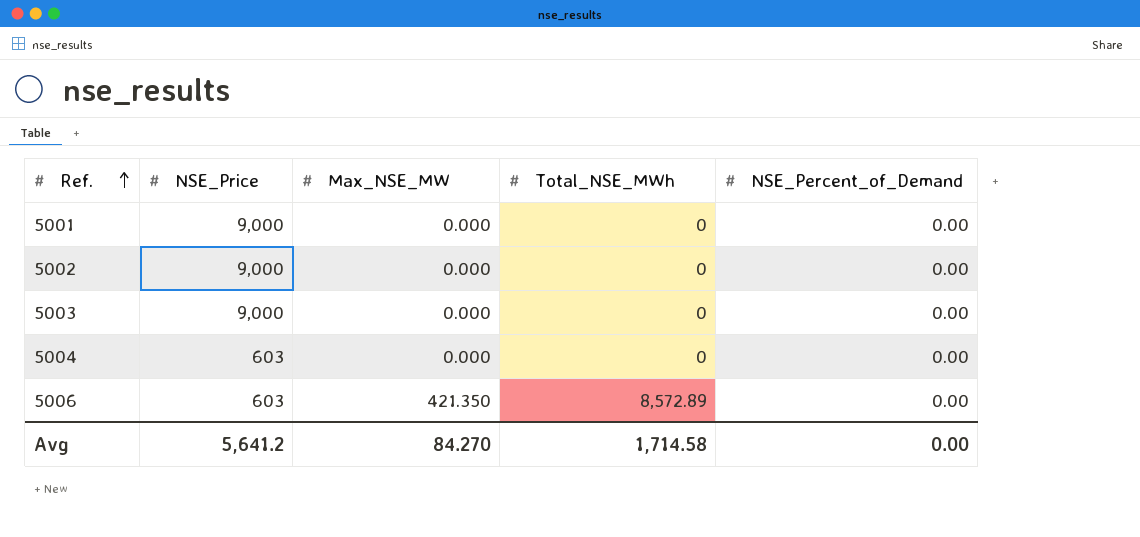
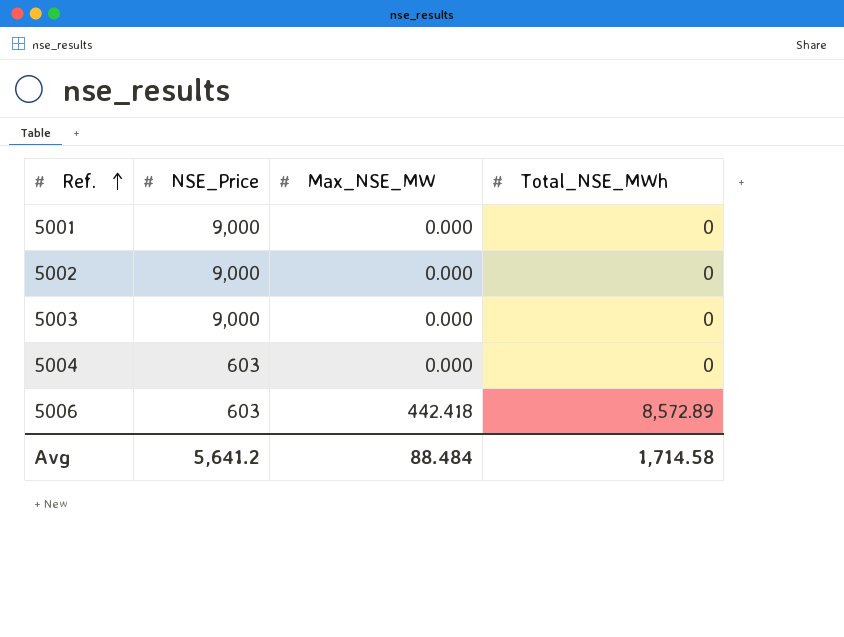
column NSE_Percent_of_Demand | position: 5 -> none
5006 | Max_NSE_MW: 421.350 -> 442.418
Avg | Max_NSE_MW: 84.270 -> 88.484

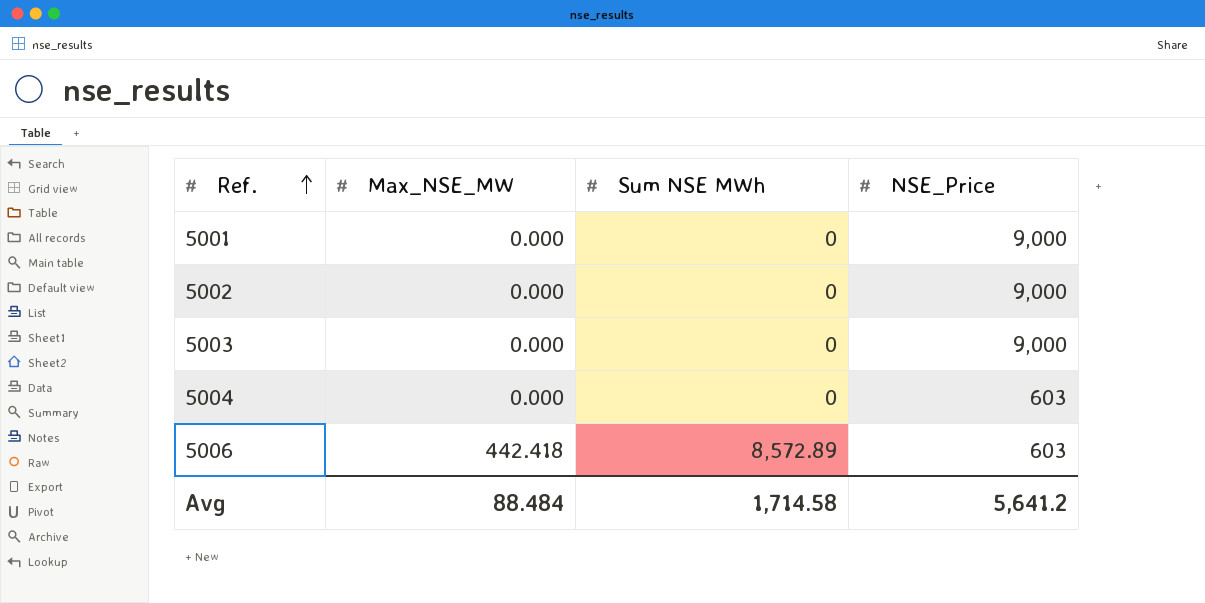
column name: Total_NSE_MWh -> Sum NSE MWh
column NSE_Price | position: 2 -> 4

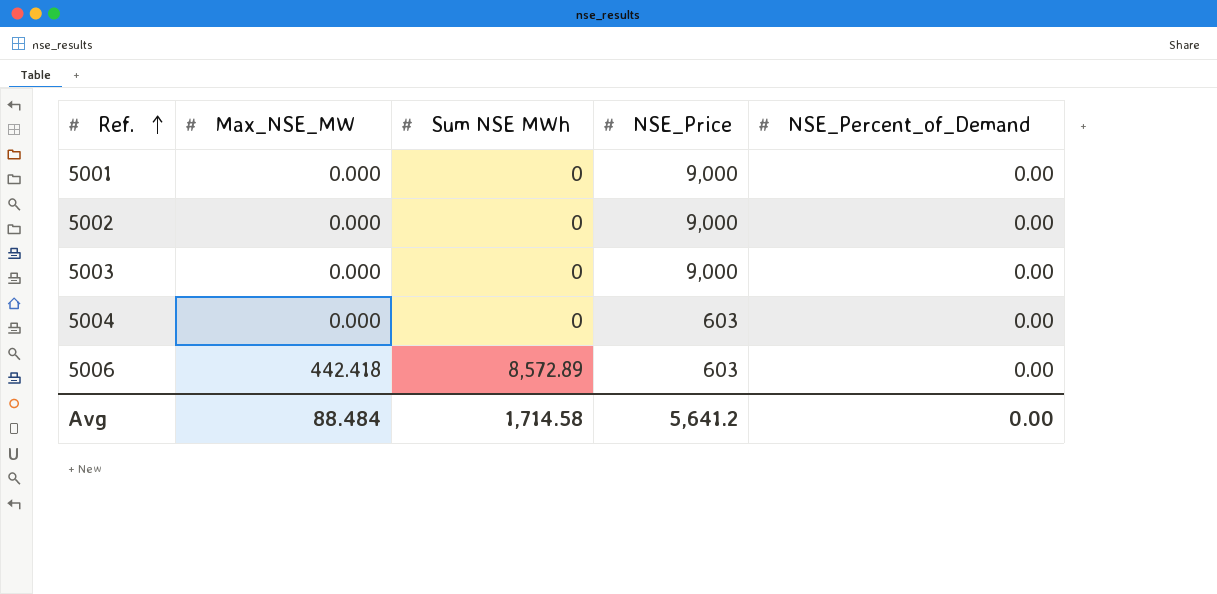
column NSE_Percent_of_Demand | position: none -> 5

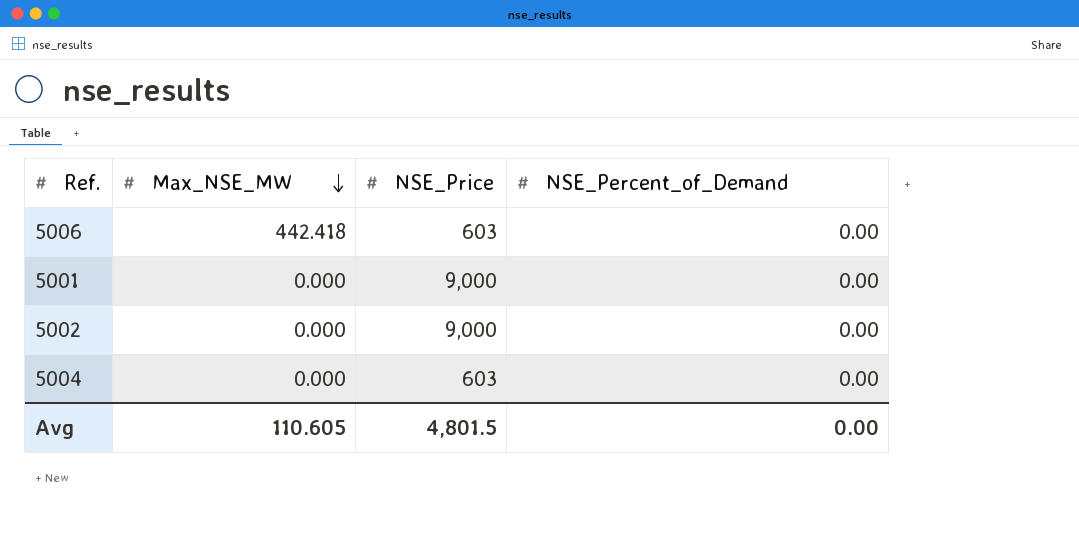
row order: Ref. ascending -> Max_NSE_MW descending
column Sum NSE MWh | position: 3 -> none
row 5003: 0.000 | 0 | 9,000 | 0.00 -> none
Avg | Max_NSE_MW: 88.484 -> 110.605
Avg | NSE_Price: 5,641.2 -> 4,801.5

